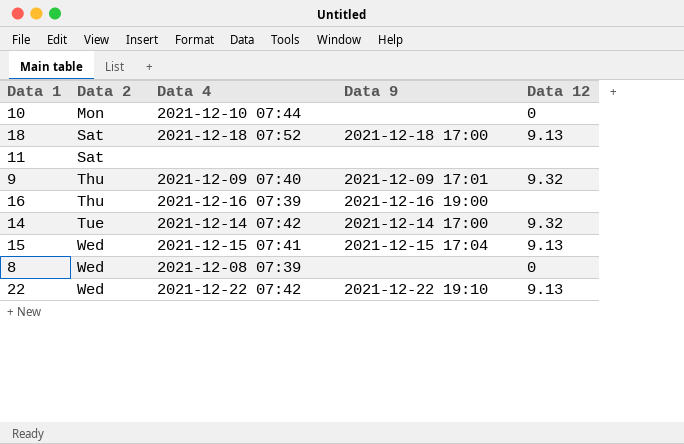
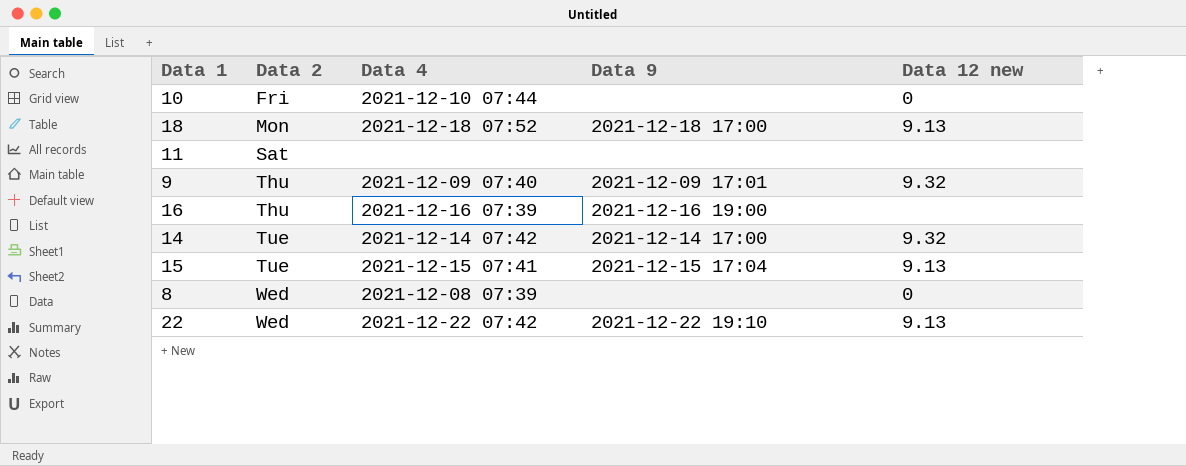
column name: Data 12 -> Data 12 new
10 | Data 2: Mon -> Fri
18 | Data 2: Sat -> Mon
15 | Data 2: Wed -> Tue

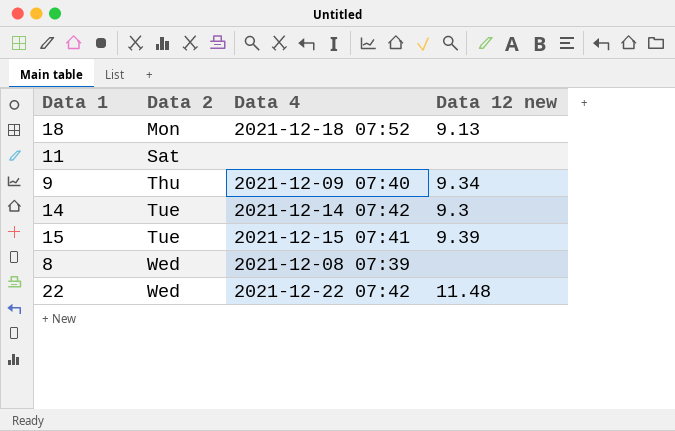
column Data 9 | position: 4 -> none
row 10: Fri | 2021-12-10 07:44 | none | 0 -> none
row 16: Thu | 2021-12-16 07:39 | 2021-12-16 19:00 | none -> none
9 | Data 12 new: 9.32 -> 9.34
14 | Data 12 new: 9.32 -> 9.3
15 | Data 12 new: 9.13 -> 9.39
8 | Data 12 new: 0 -> none
22 | Data 12 new: 9.13 -> 11.48

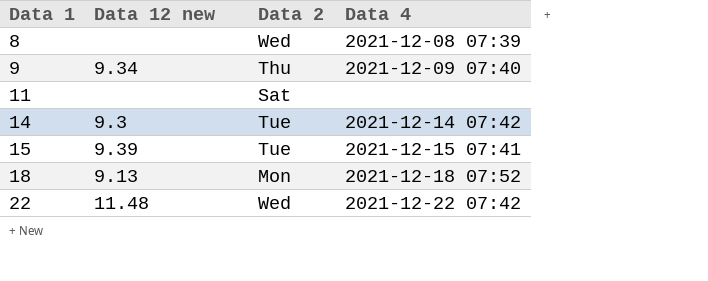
row order: Data 2 ascending -> Data 1 ascending
column Data 12 new | position: 4 -> 2

